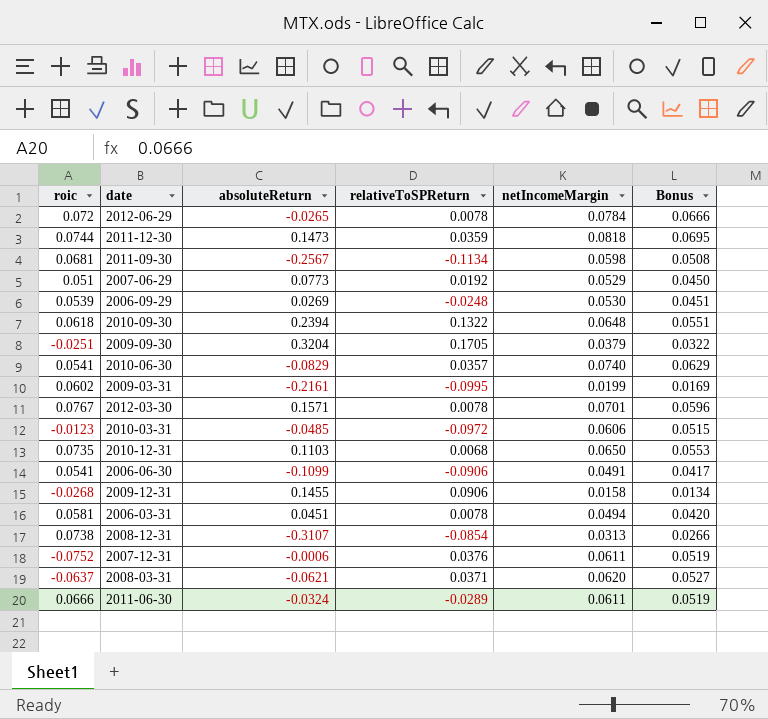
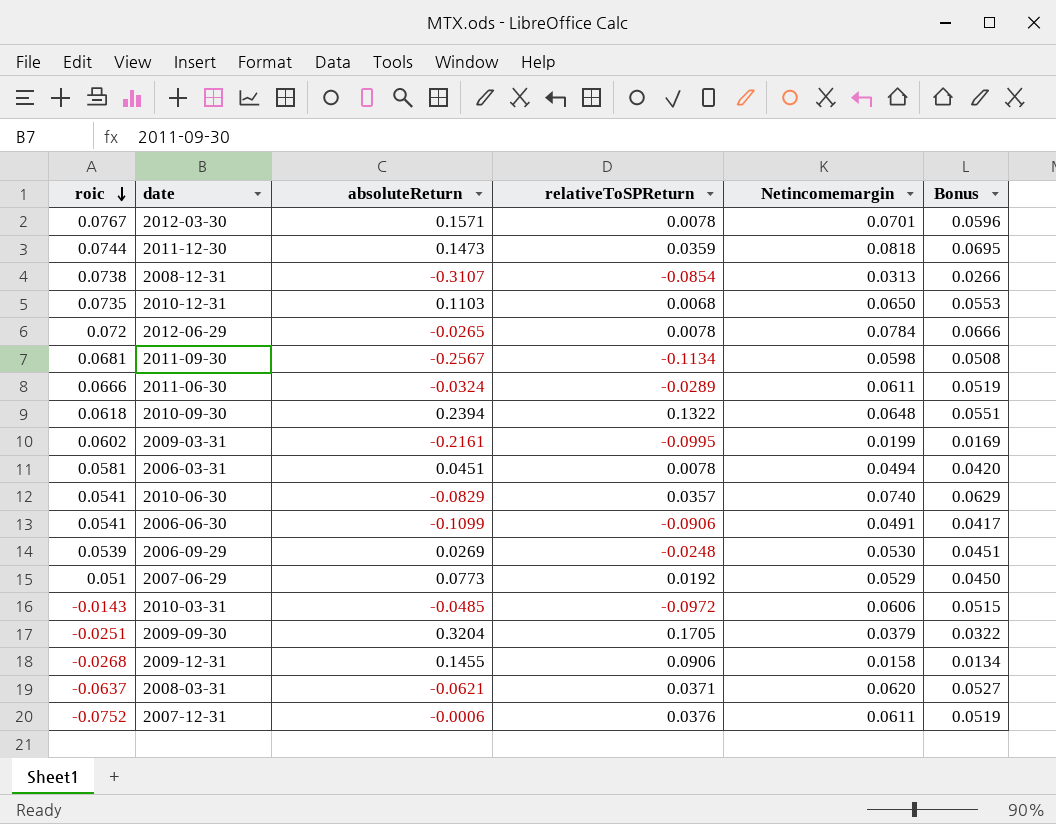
row order: none -> roic descending
column name: netIncomeMargin -> Netincomemargin
2010-03-31 | roic: -0.0123 -> -0.0143

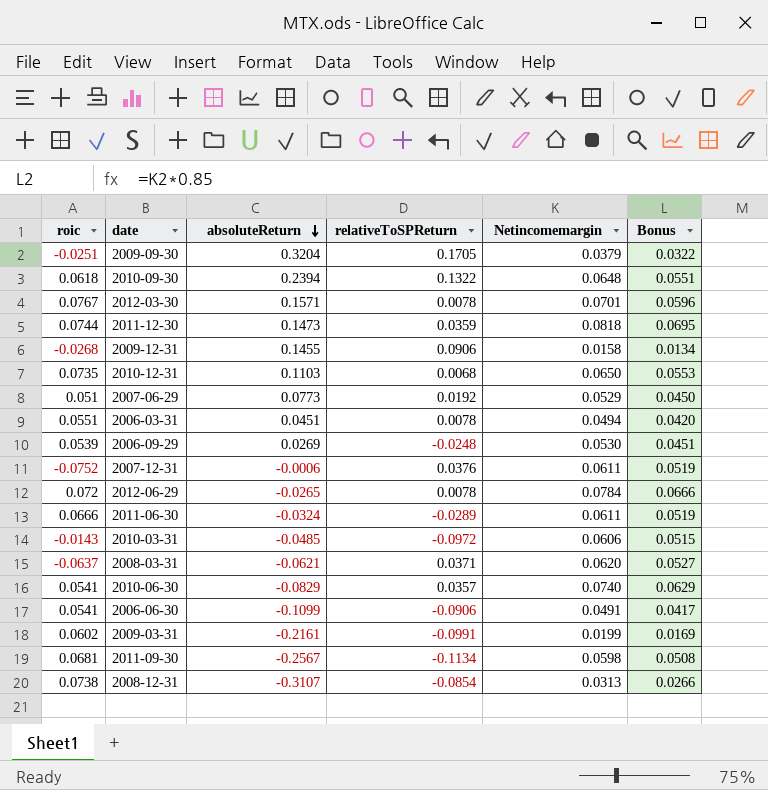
row order: roic descending -> absoluteReturn descending
2006-03-31 | roic: 0.0581 -> 0.0551
2009-03-31 | relativeToSPReturn: -0.0995 -> -0.0991

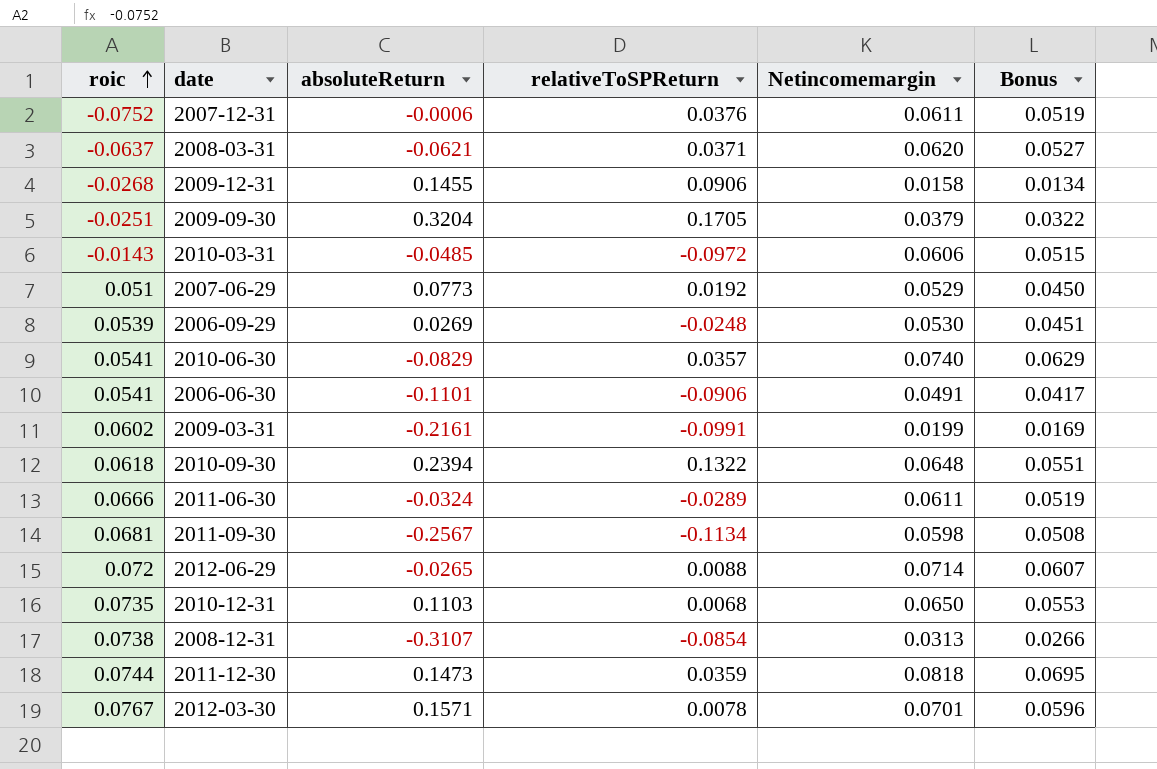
row order: absoluteReturn descending -> roic ascending
row 2006-03-31: 0.0551 | 0.0451 | 0.0078 | 0.0494 | 0.0420 -> none
2006-06-30 | absoluteReturn: -0.1099 -> -0.1101
2012-06-29 | relativeToSPReturn: 0.0078 -> 0.0088
2012-06-29 | Netincomemargin: 0.0784 -> 0.0714
2012-06-29 | Bonus: 0.0666 -> 0.0607

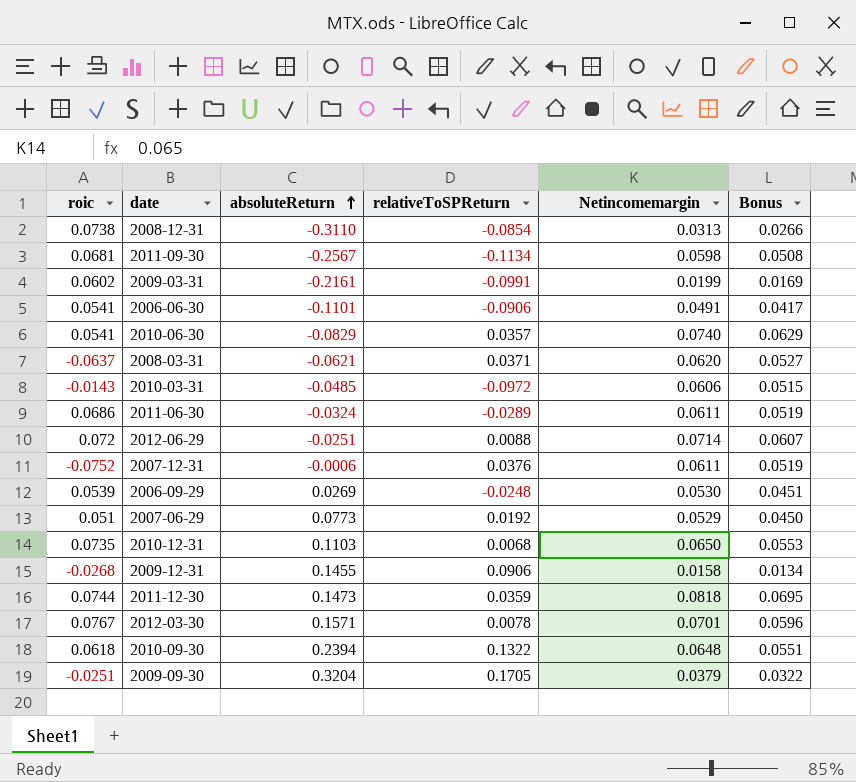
row order: roic ascending -> absoluteReturn ascending
2008-12-31 | absoluteReturn: -0.3107 -> -0.3110
2011-06-30 | roic: 0.0666 -> 0.0686
2012-06-29 | absoluteReturn: -0.0265 -> -0.0251

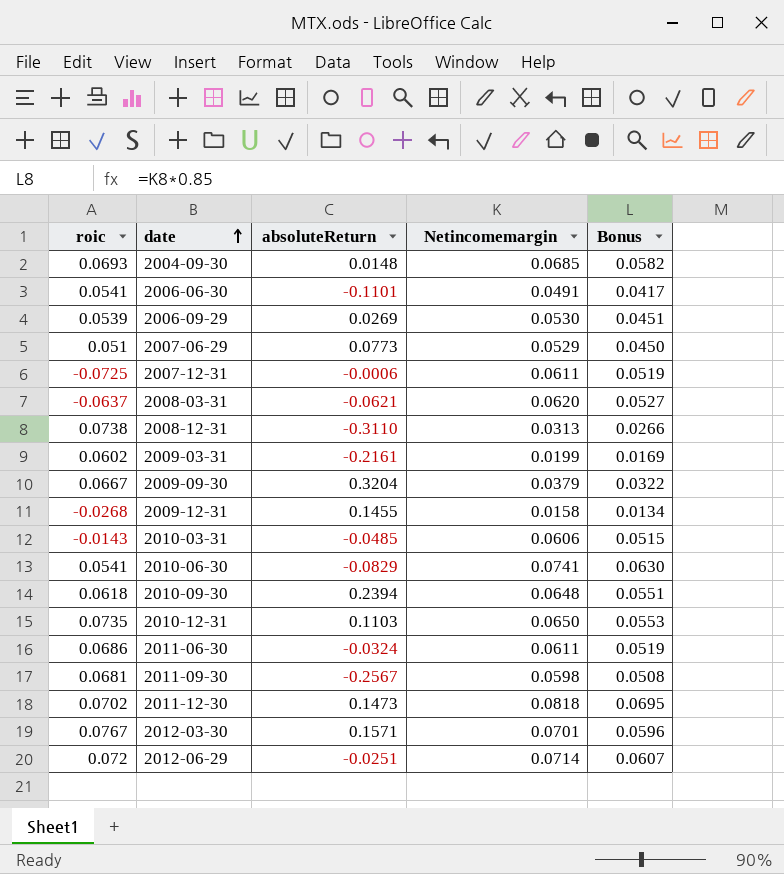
row order: absoluteReturn ascending -> date ascending
column relativeToSPReturn | position: 4 -> none
row 2004-09-30: none -> 0.0693 | 0.0148 | 0.0685 | 0.0582
2007-12-31 | roic: -0.0752 -> -0.0725
2009-09-30 | roic: -0.0251 -> 0.0667
2010-06-30 | Netincomemargin: 0.0740 -> 0.0741
2010-06-30 | Bonus: 0.0629 -> 0.0630
2011-12-30 | roic: 0.0744 -> 0.0702

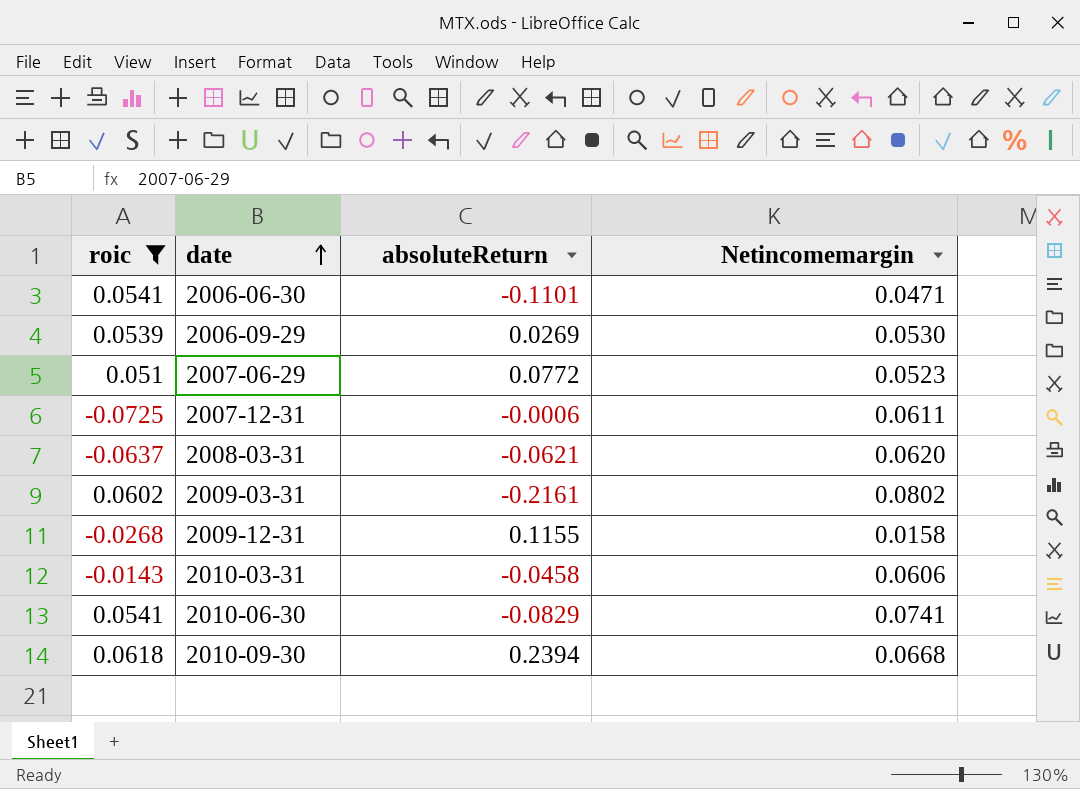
filter: none -> roic <= 0.0618
column Bonus | formula: [Netincomemargin] * 0.85 -> none
2006-06-30 | Netincomemargin: 0.0491 -> 0.0471
2007-06-29 | absoluteReturn: 0.0773 -> 0.0772
2007-06-29 | Netincomemargin: 0.0529 -> 0.0523
2009-03-31 | Netincomemargin: 0.0199 -> 0.0802
2009-12-31 | absoluteReturn: 0.1455 -> 0.1155
2010-03-31 | absoluteReturn: -0.0485 -> -0.0458
2010-09-30 | Netincomemargin: 0.0648 -> 0.0668

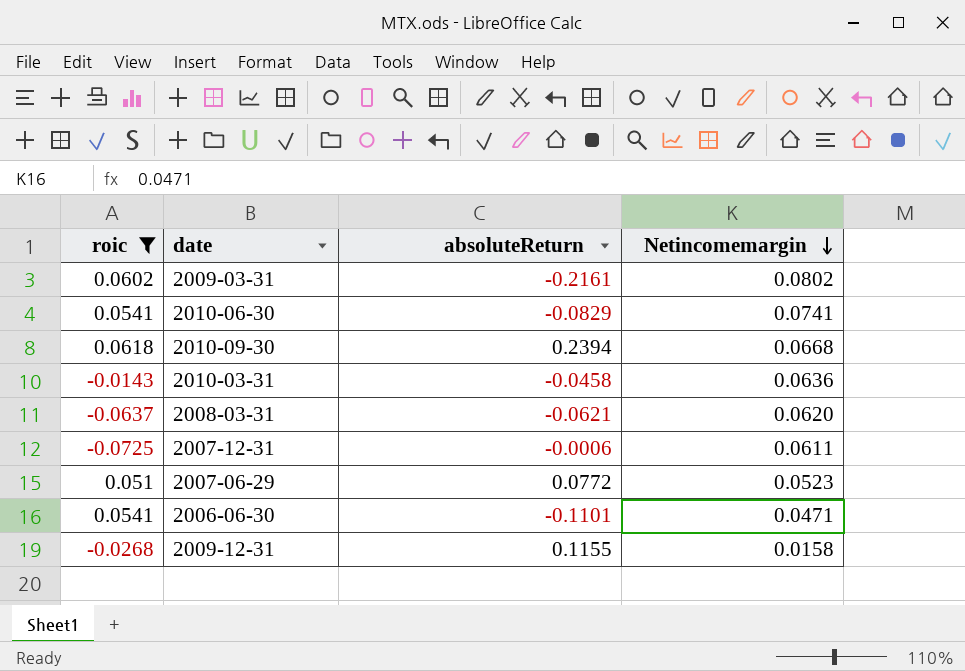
row order: date ascending -> Netincomemargin descending
row 2006-09-29: 0.0539 | 0.0269 | 0.0530 -> none
2010-03-31 | Netincomemargin: 0.0606 -> 0.0636

